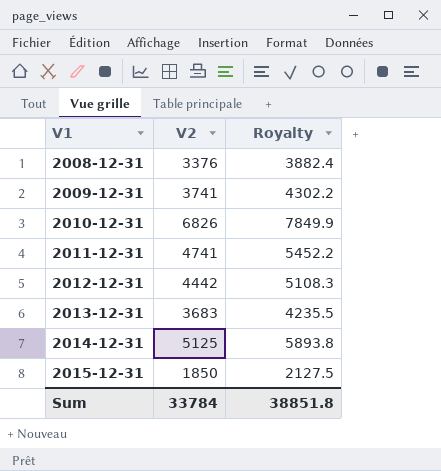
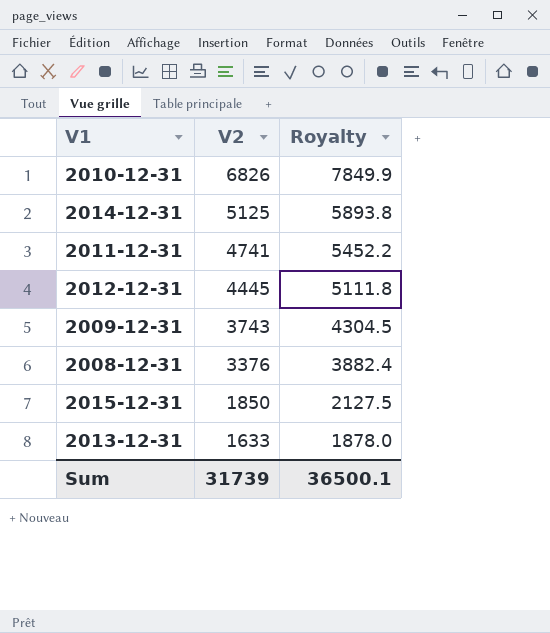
row order: V1 ascending -> V2 descending
2012-12-31 | V2: 4442 -> 4445
2012-12-31 | Royalty: 5108.3 -> 5111.8
2009-12-31 | V2: 3741 -> 3743
2009-12-31 | Royalty: 4302.2 -> 4304.5
2013-12-31 | V2: 3683 -> 1633
2013-12-31 | Royalty: 4235.5 -> 1878.0
Sum | V2: 33784 -> 31739
Sum | Royalty: 38851.8 -> 36500.1

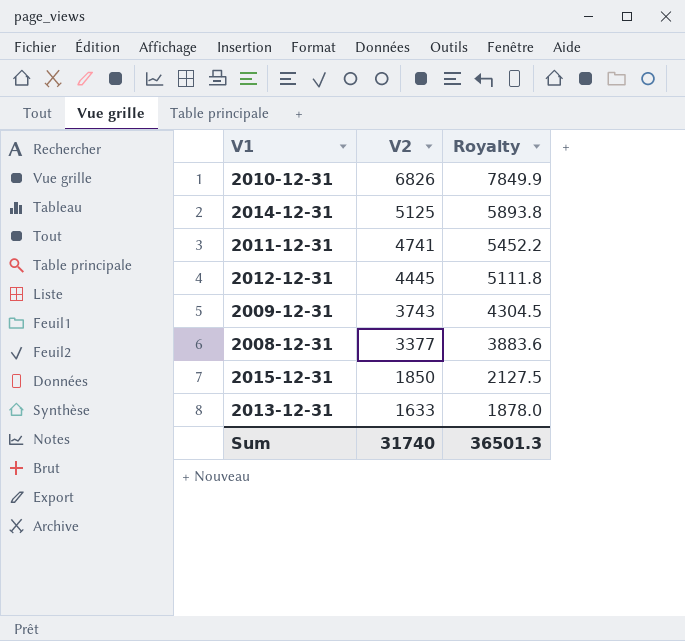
2008-12-31 | V2: 3376 -> 3377
2008-12-31 | Royalty: 3882.4 -> 3883.6
Sum | V2: 31739 -> 31740
Sum | Royalty: 36500.1 -> 36501.3

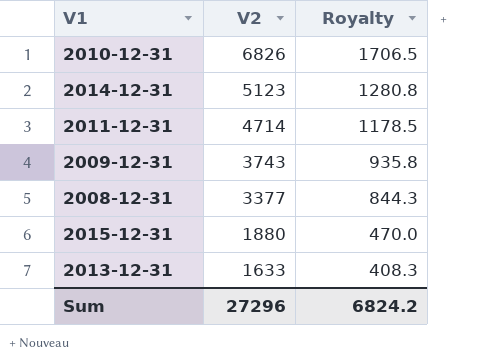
column Royalty | formula: [V2] * 1.15 -> [V2] * 0.25
row 2012-12-31: 4445 | 5111.8 -> none
2014-12-31 | V2: 5125 -> 5123
2011-12-31 | V2: 4741 -> 4714
2015-12-31 | V2: 1850 -> 1880
Sum | V2: 31740 -> 27296
Sum | Royalty: 36501.3 -> 6824.2

